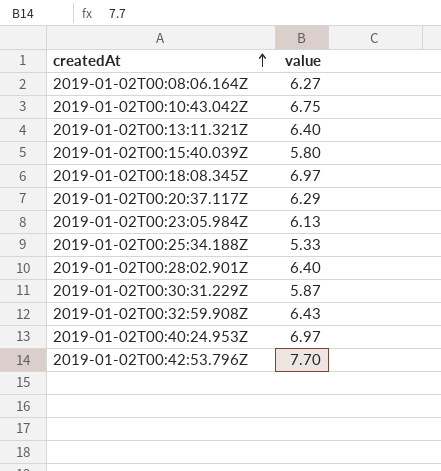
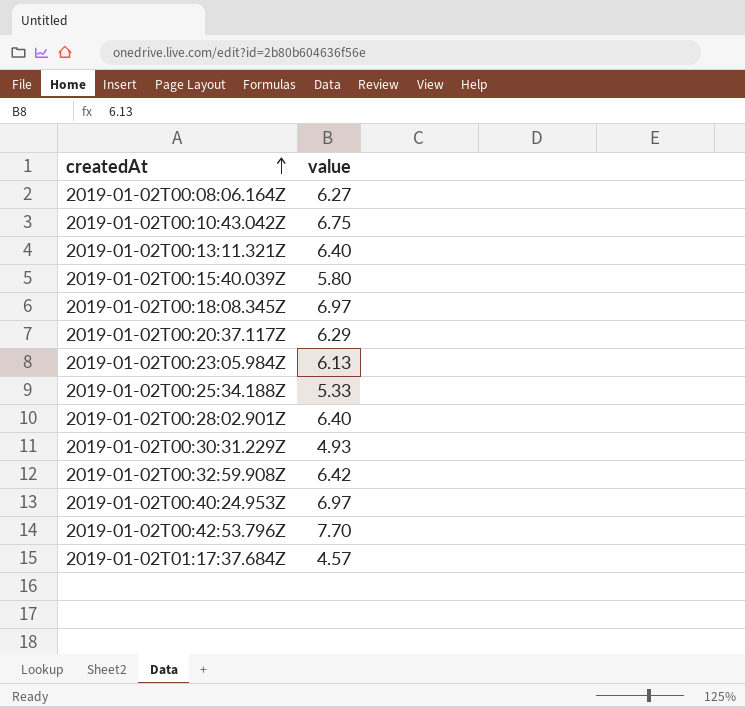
2019-01-02T00:30:31.229Z | value: 5.87 -> 4.93
2019-01-02T00:32:59.908Z | value: 6.43 -> 6.42
row 2019-01-02T01:17:37.684Z: none -> 4.57

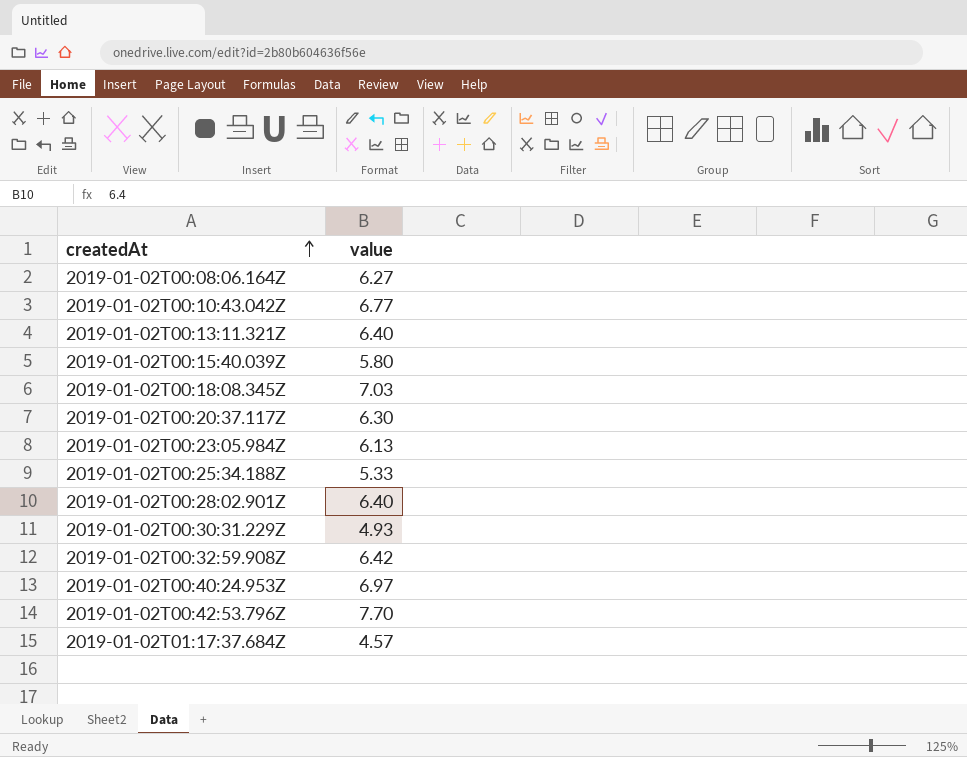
2019-01-02T00:10:43.042Z | value: 6.75 -> 6.77
2019-01-02T00:18:08.345Z | value: 6.97 -> 7.03
2019-01-02T00:20:37.117Z | value: 6.29 -> 6.30

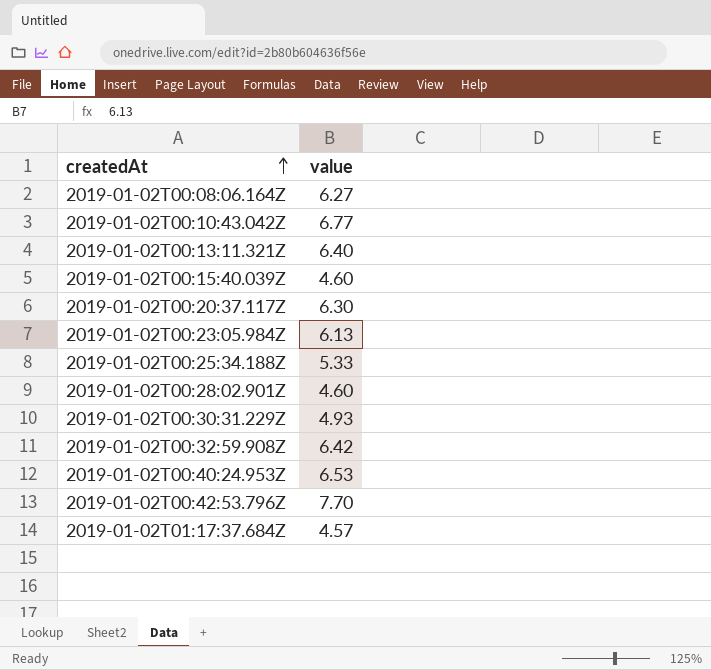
row 2019-01-02T00:18:08.345Z: 7.03 -> none
2019-01-02T00:15:40.039Z | value: 5.80 -> 4.60
2019-01-02T00:28:02.901Z | value: 6.40 -> 4.60
2019-01-02T00:40:24.953Z | value: 6.97 -> 6.53

